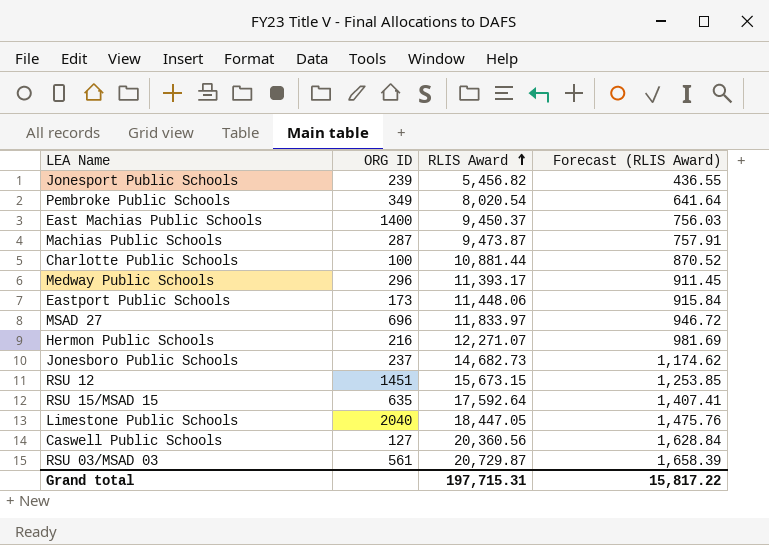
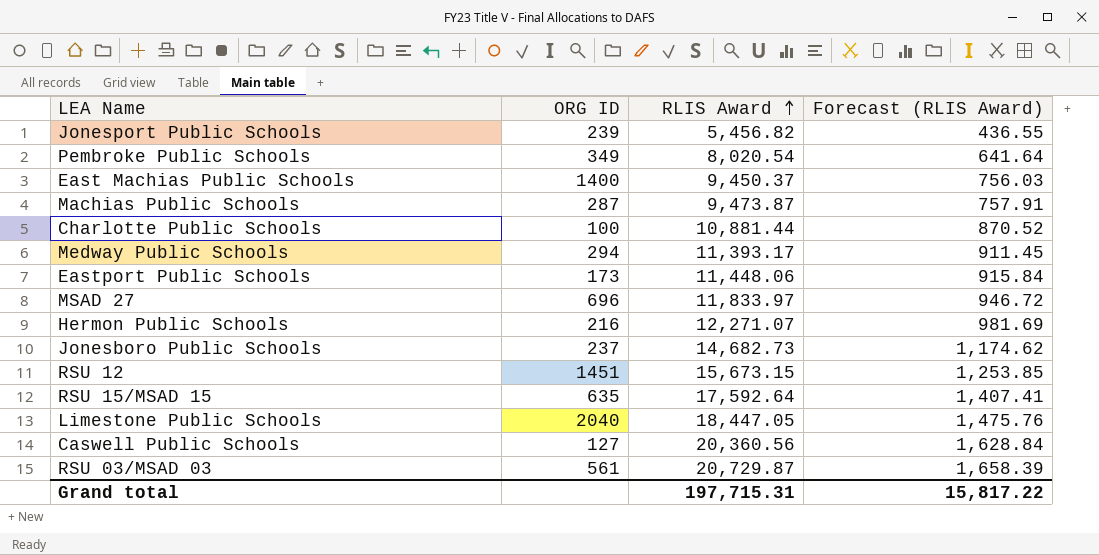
Medway Public Schools | ORG ID: 296 -> 294

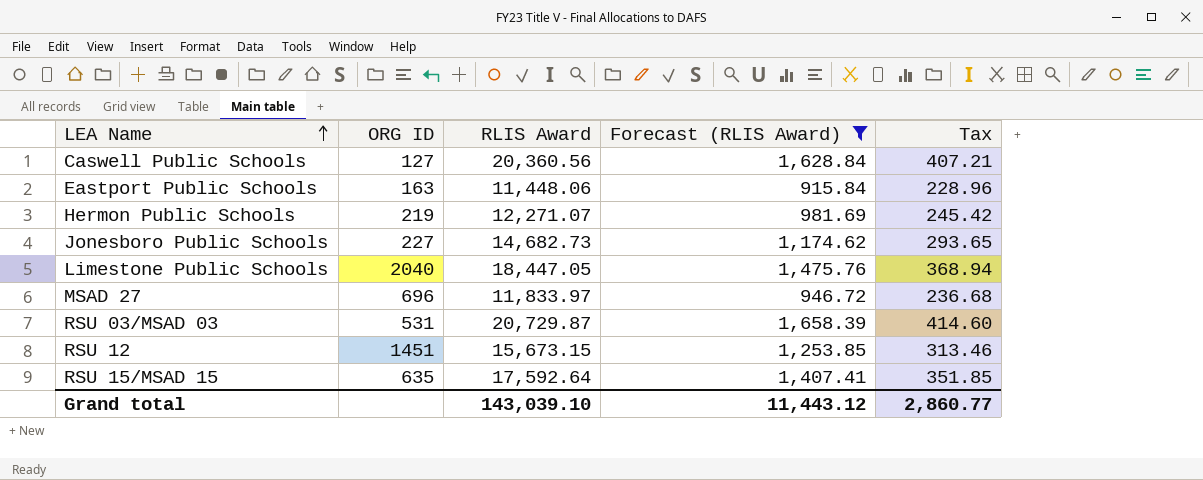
filter: none -> Forecast (RLIS Award) >= 915.84
row order: RLIS Award ascending -> LEA Name ascending
column Tax | formula: none -> [RLIS Award] * 0.02
Eastport Public Schools | ORG ID: 173 -> 163
Hermon Public Schools | ORG ID: 216 -> 219
Jonesboro Public Schools | ORG ID: 237 -> 227
RSU 03/MSAD 03 | ORG ID: 561 -> 531
Grand total | RLIS Award: 197,715.31 -> 143,039.10
Grand total | Forecast (RLIS Award): 15,817.22 -> 11,443.12

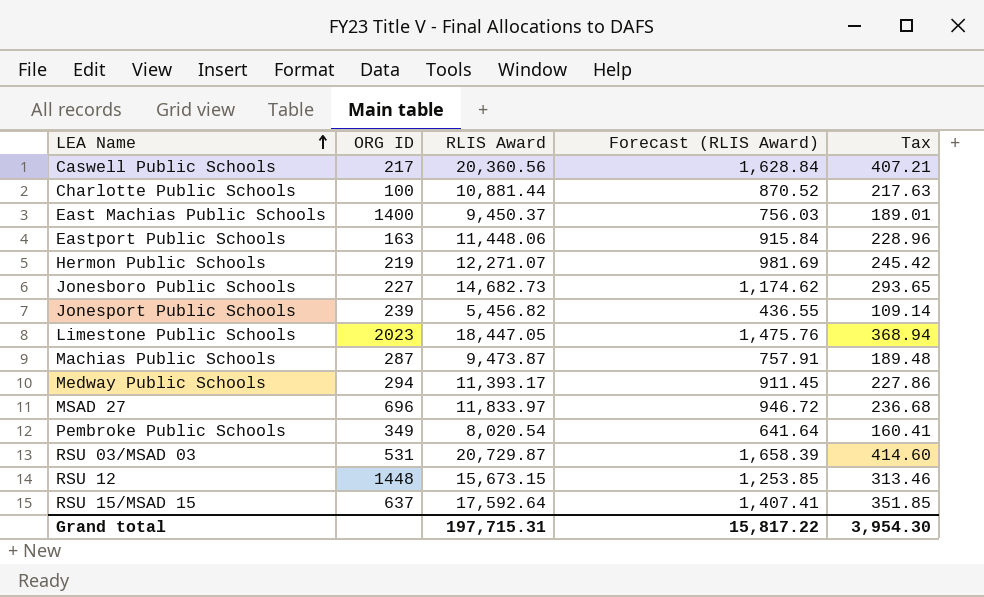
filter: Forecast (RLIS Award) >= 915.84 -> none
Caswell Public Schools | ORG ID: 127 -> 217
Limestone Public Schools | ORG ID: 2040 -> 2023
RSU 12 | ORG ID: 1451 -> 1448
RSU 15/MSAD 15 | ORG ID: 635 -> 637
Grand total | RLIS Award: 143,039.10 -> 197,715.31
Grand total | Forecast (RLIS Award): 11,443.12 -> 15,817.22
Grand total | Tax: 2,860.77 -> 3,954.30

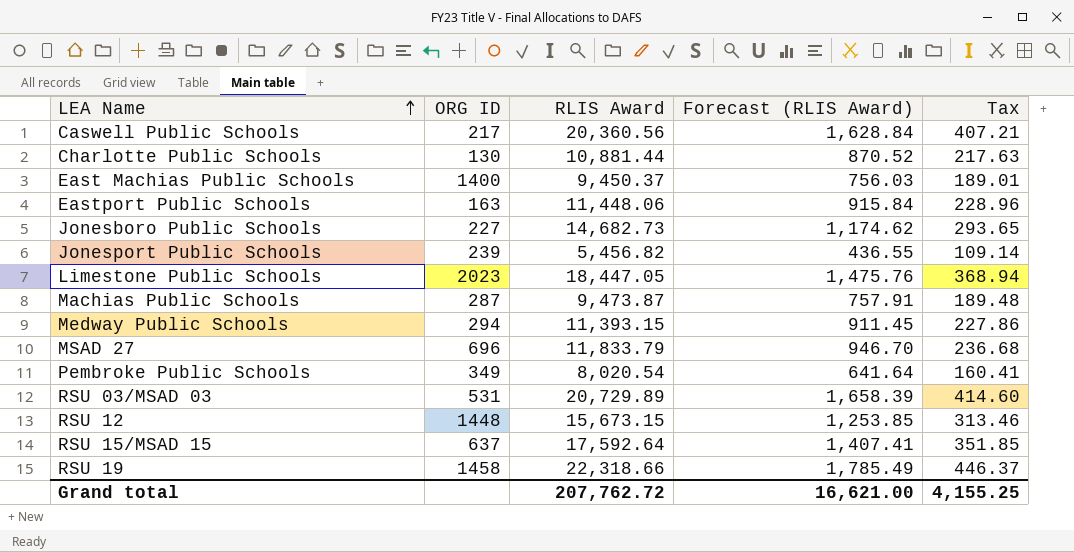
row Hermon Public Schools: 219 | 12,271.07 | 981.69 | 245.42 -> none
Charlotte Public Schools | ORG ID: 100 -> 130
Medway Public Schools | RLIS Award: 11,393.17 -> 11,393.15
MSAD 27 | RLIS Award: 11,833.97 -> 11,833.79
MSAD 27 | Forecast (RLIS Award): 946.72 -> 946.70
RSU 03/MSAD 03 | RLIS Award: 20,729.87 -> 20,729.89
row RSU 19: none -> 1458 | 22,318.66 | 1,785.49 | 446.37
Grand total | RLIS Award: 197,715.31 -> 207,762.72
Grand total | Forecast (RLIS Award): 15,817.22 -> 16,621.00
Grand total | Tax: 3,954.30 -> 4,155.25

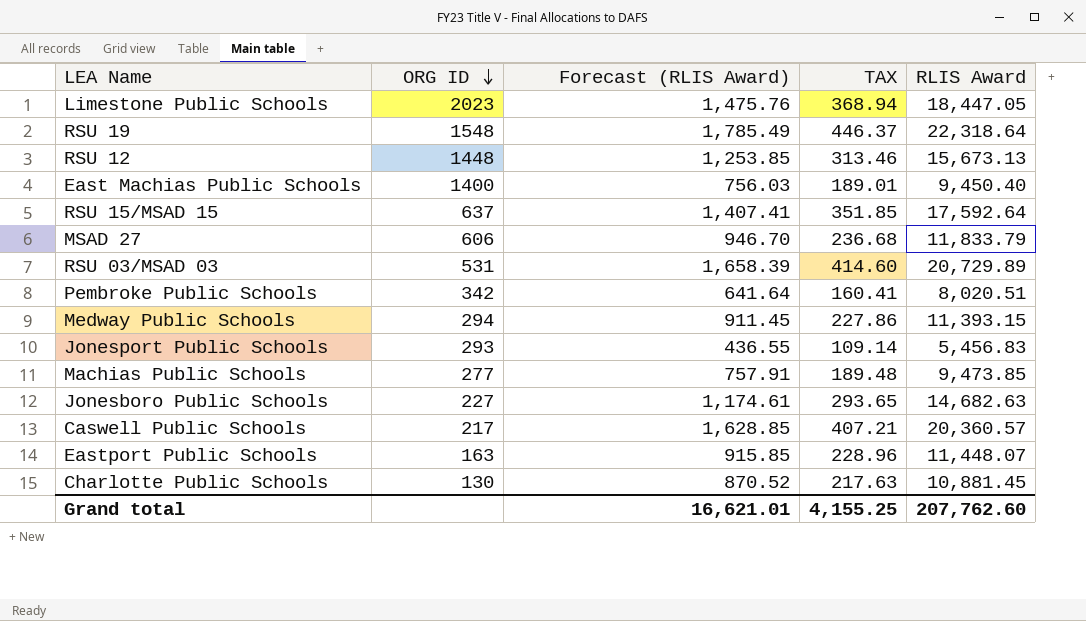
row order: LEA Name ascending -> ORG ID descending
column name: Tax -> TAX
column RLIS Award | position: 3 -> 5
RSU 19 | ORG ID: 1458 -> 1548
RSU 19 | RLIS Award: 22,318.66 -> 22,318.64
RSU 12 | RLIS Award: 15,673.15 -> 15,673.13
East Machias Public Schools | RLIS Award: 9,450.37 -> 9,450.40
MSAD 27 | ORG ID: 696 -> 606
Pembroke Public Schools | ORG ID: 349 -> 342
Pembroke Public Schools | RLIS Award: 8,020.54 -> 8,020.51
Jonesport Public Schools | ORG ID: 239 -> 293
Jonesport Public Schools | RLIS Award: 5,456.82 -> 5,456.83
Machias Public Schools | ORG ID: 287 -> 277
Machias Public Schools | RLIS Award: 9,473.87 -> 9,473.85
Jonesboro Public Schools | Forecast (RLIS Award): 1,174.62 -> 1,174.61
Jonesboro Public Schools | RLIS Award: 14,682.73 -> 14,682.63
Caswell Public Schools | Forecast (RLIS Award): 1,628.84 -> 1,628.85
Caswell Public Schools | RLIS Award: 20,360.56 -> 20,360.57
Eastport Public Schools | Forecast (RLIS Award): 915.84 -> 915.85
Eastport Public Schools | RLIS Award: 11,448.06 -> 11,448.07
Charlotte Public Schools | RLIS Award: 10,881.44 -> 10,881.45
Grand total | Forecast (RLIS Award): 16,621.00 -> 16,621.01
Grand total | RLIS Award: 207,762.72 -> 207,762.60

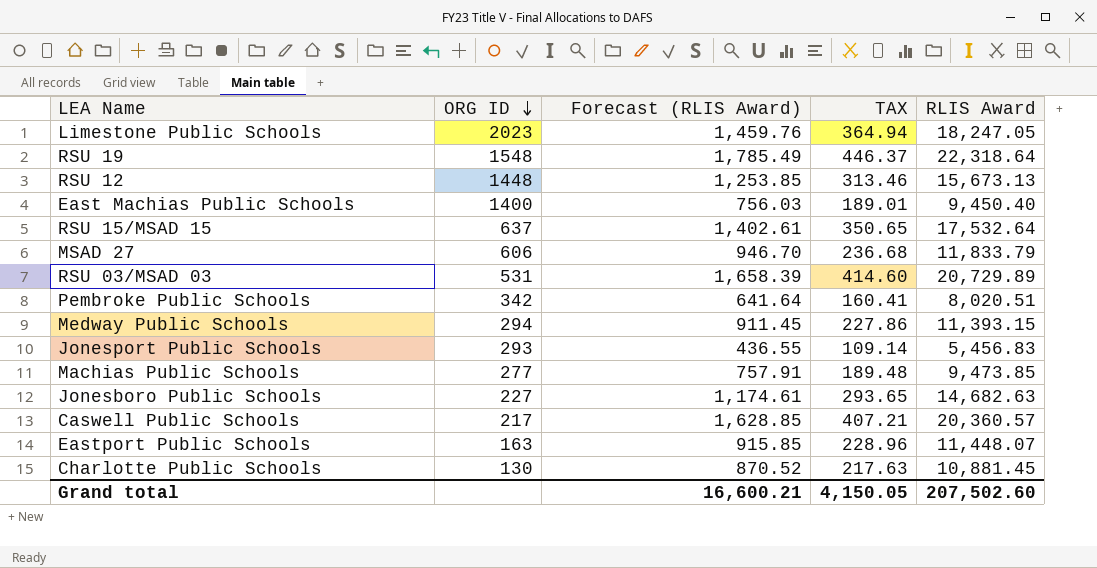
Limestone Public Schools | Forecast (RLIS Award): 1,475.76 -> 1,459.76
Limestone Public Schools | TAX: 368.94 -> 364.94
Limestone Public Schools | RLIS Award: 18,447.05 -> 18,247.05
RSU 15/MSAD 15 | Forecast (RLIS Award): 1,407.41 -> 1,402.61
RSU 15/MSAD 15 | TAX: 351.85 -> 350.65
RSU 15/MSAD 15 | RLIS Award: 17,592.64 -> 17,532.64
Grand total | Forecast (RLIS Award): 16,621.01 -> 16,600.21
Grand total | TAX: 4,155.25 -> 4,150.05
Grand total | RLIS Award: 207,762.60 -> 207,502.60

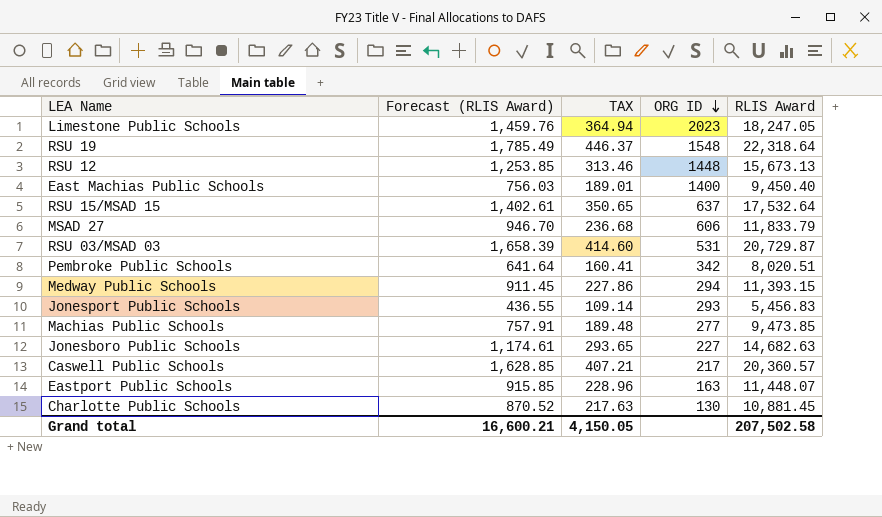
column ORG ID | position: 2 -> 4
RSU 03/MSAD 03 | RLIS Award: 20,729.89 -> 20,729.87
Grand total | RLIS Award: 207,502.60 -> 207,502.58

